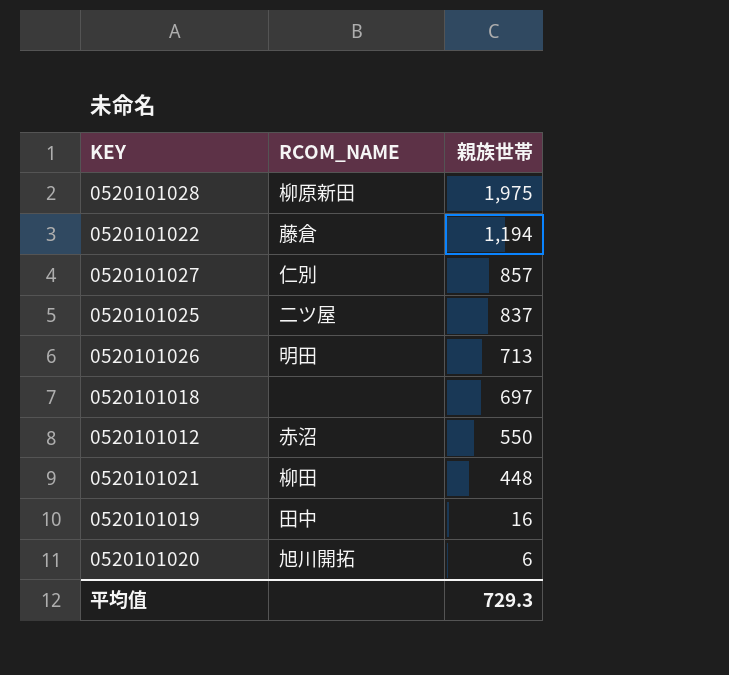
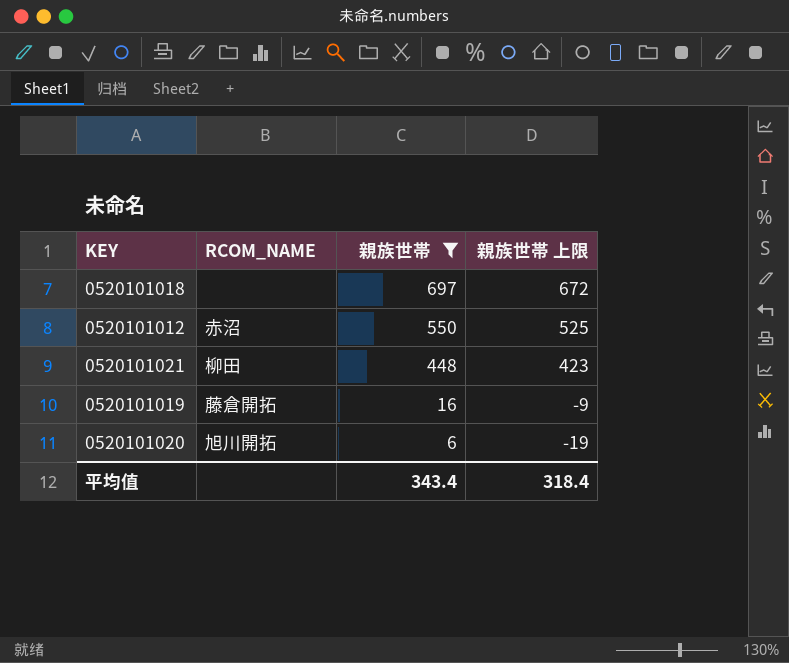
filter: none -> 親族世帯 <= 697
column 親族世帯 上限 | formula: none -> [親族世帯] - 25
0520101019 | RCOM_NAME: 田中 -> 藤倉開拓
平均值 | 親族世帯: 729.3 -> 343.4

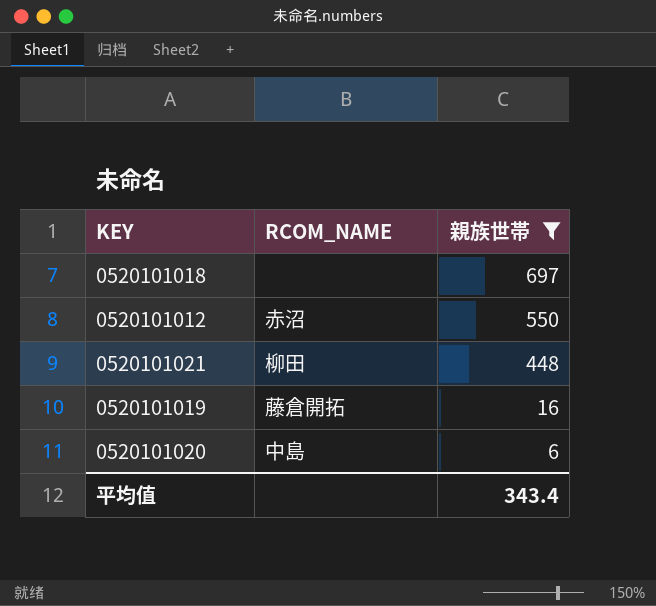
column 親族世帯 上限 | formula: [親族世帯] - 25 -> none
0520101020 | RCOM_NAME: 旭川開拓 -> 中島

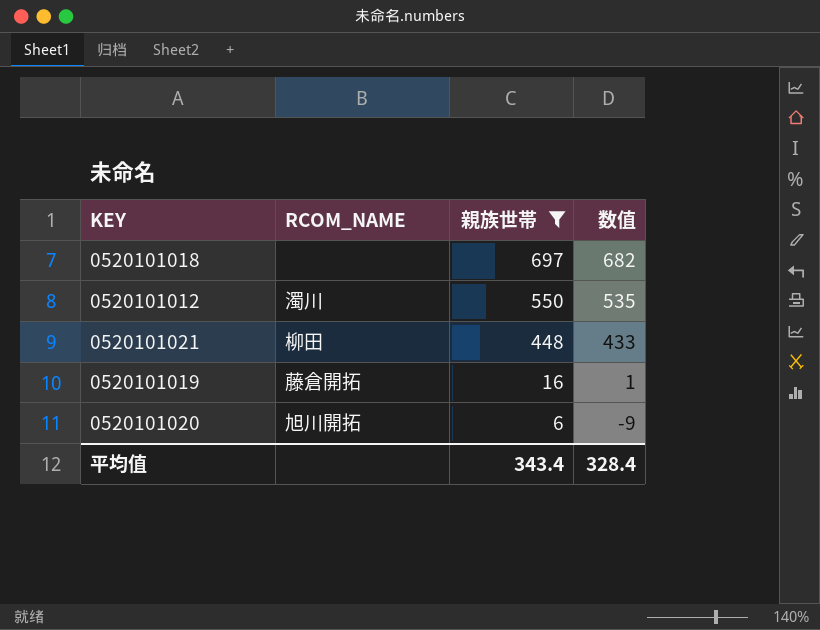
column 数值 | formula: none -> [親族世帯] - 15
0520101012 | RCOM_NAME: 赤沼 -> 濁川
0520101020 | RCOM_NAME: 中島 -> 旭川開拓

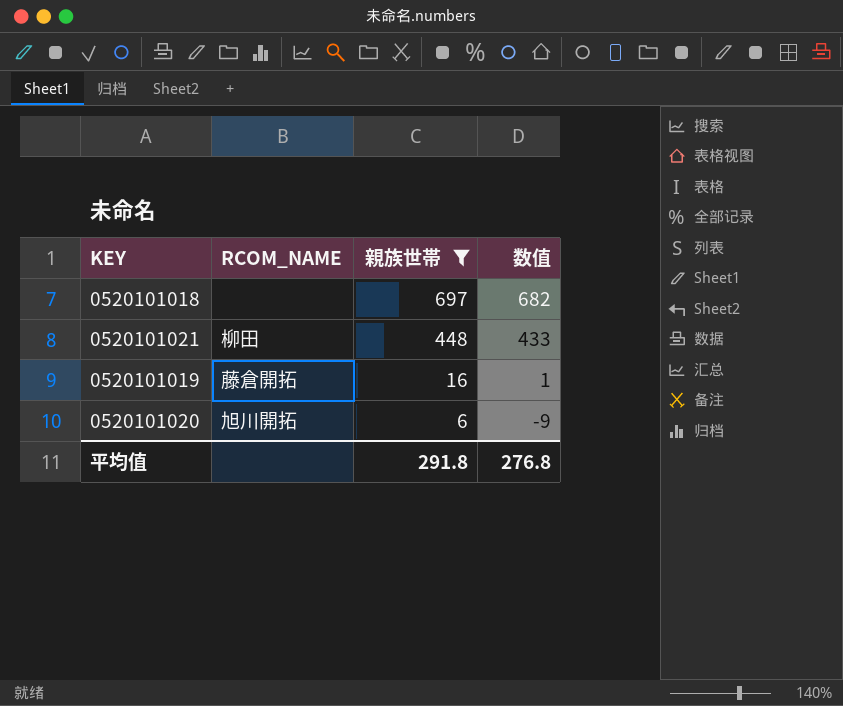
row 0520101012: 濁川 | 550 | 535 -> none
平均值 | 親族世帯: 343.4 -> 291.8
平均值 | 数值: 328.4 -> 276.8

